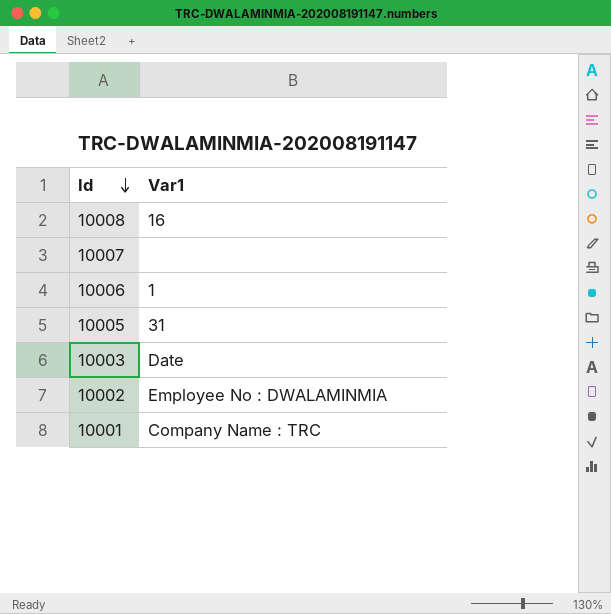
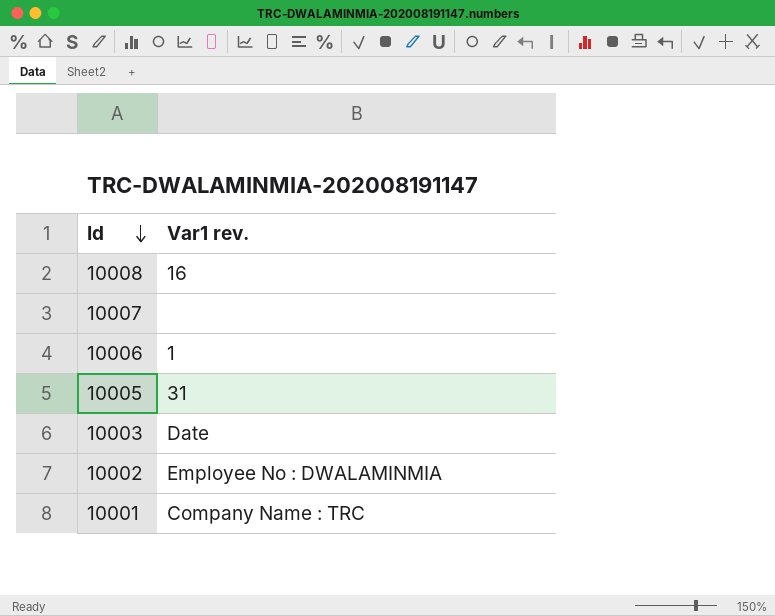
column name: Var1 -> Var1 rev.

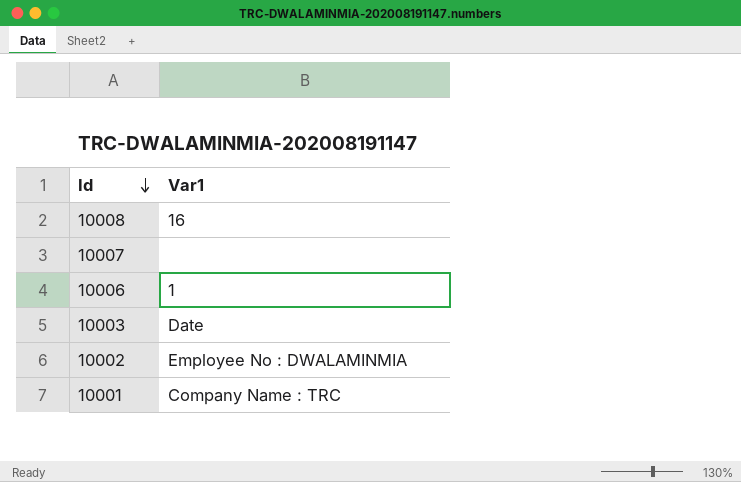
column name: Var1 rev. -> Var1
row 10005: 31 -> none

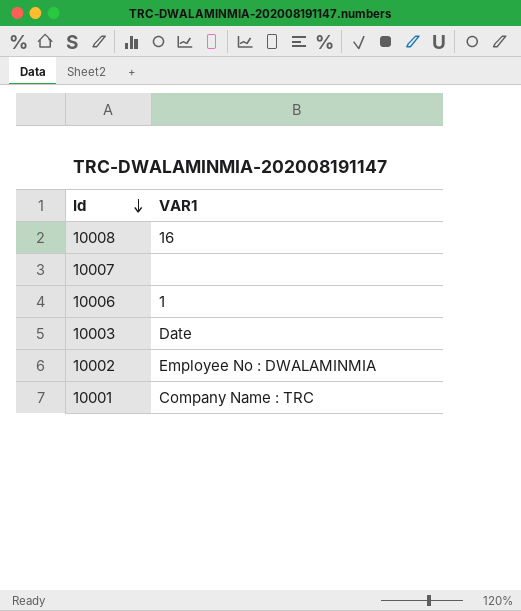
column name: Var1 -> VAR1

